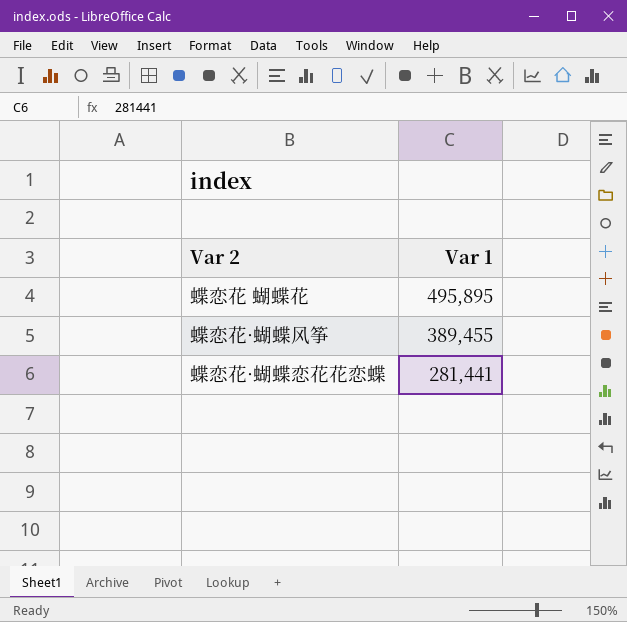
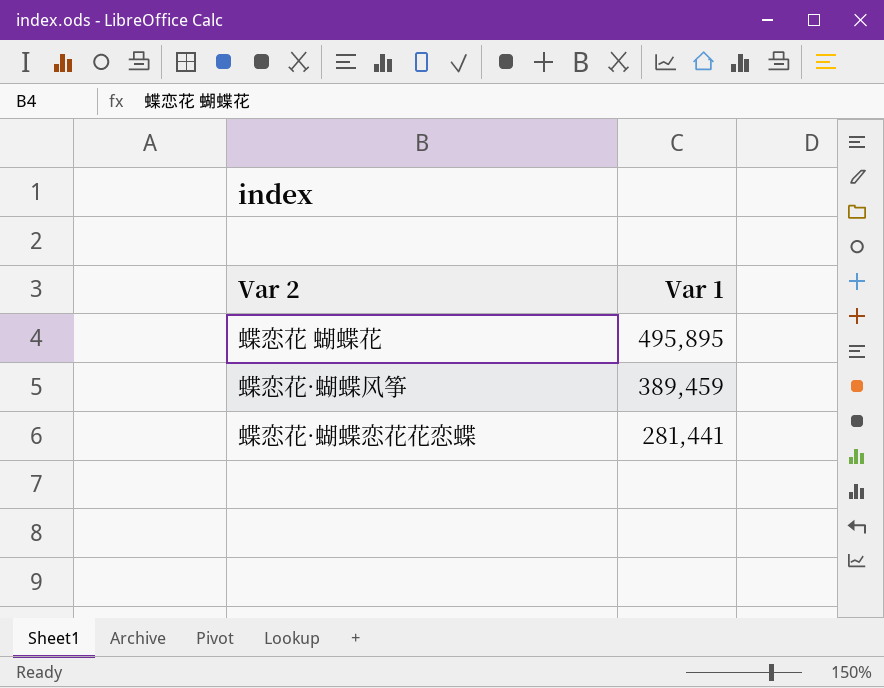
蝶恋花·蝴蝶风筝 | Var 1: 389,455 -> 389,459

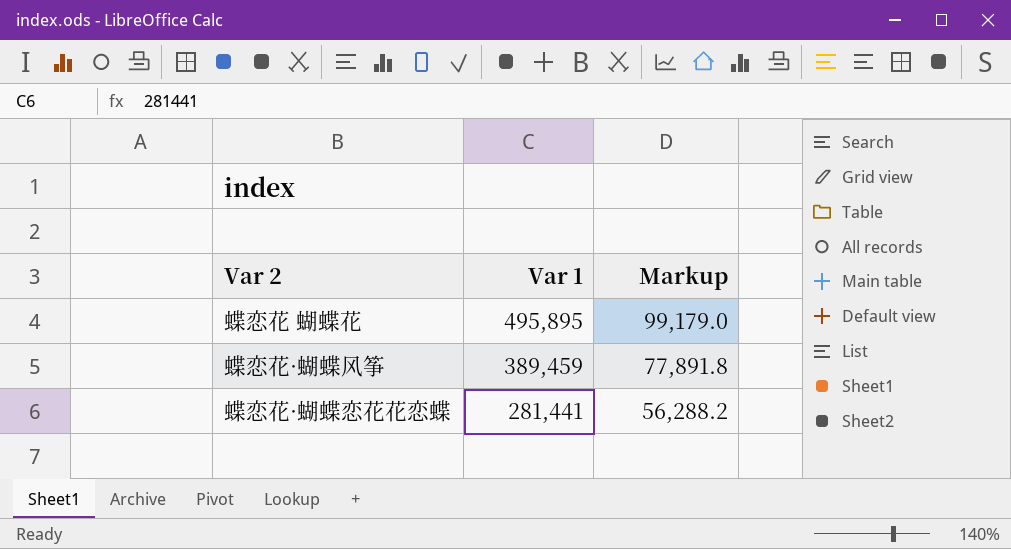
column Markup | formula: none -> [Var 1] * 0.2

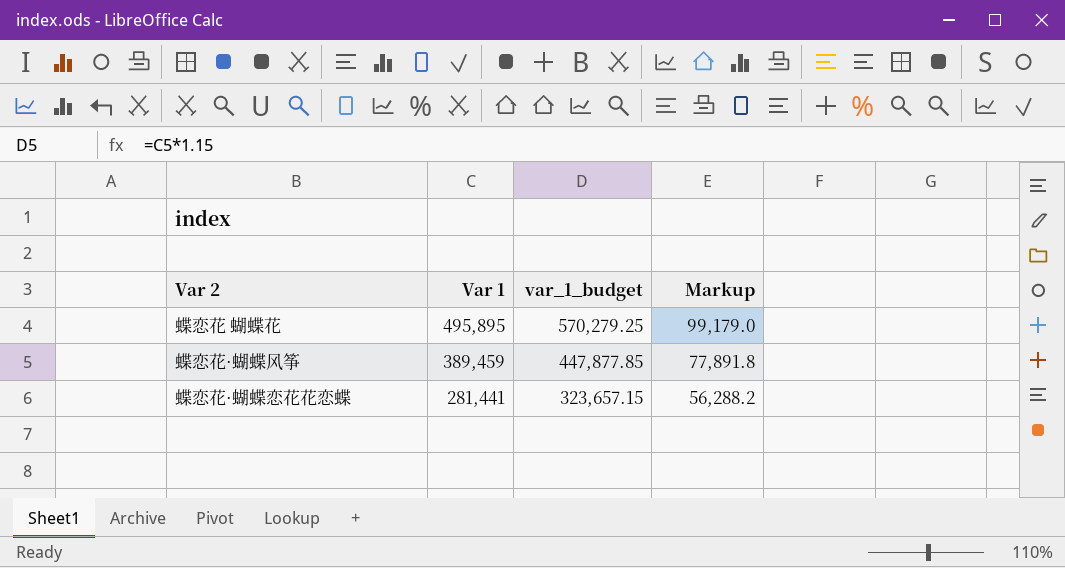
column var_1_budget | formula: none -> [Var 1] * 1.15

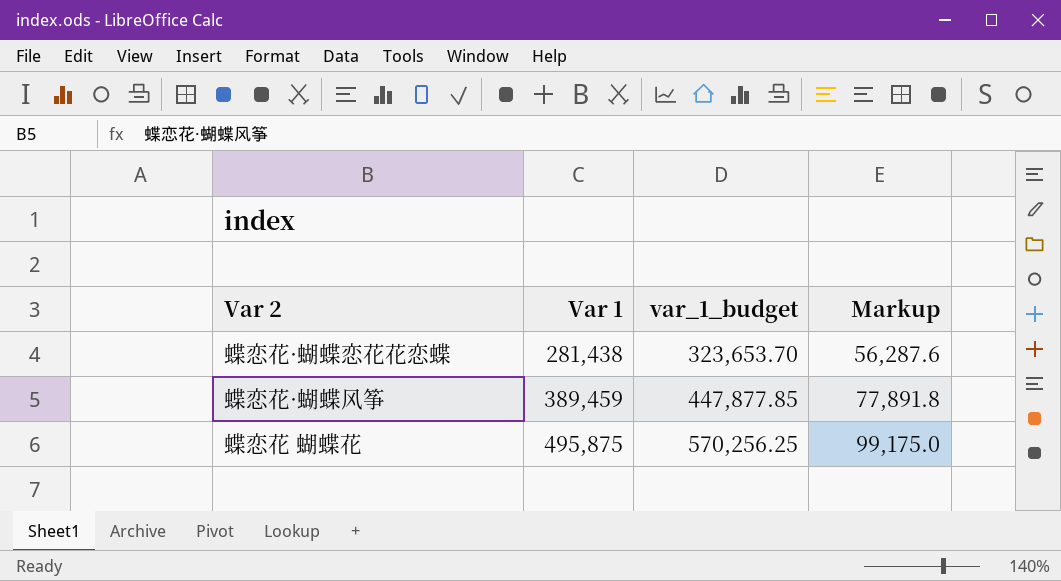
row order: Var 1 descending -> Var 1 ascending
蝶恋花·蝴蝶恋花花恋蝶 | Var 1: 281,441 -> 281,438
蝶恋花·蝴蝶恋花花恋蝶 | var_1_budget: 323,657.15 -> 323,653.70
蝶恋花·蝴蝶恋花花恋蝶 | Markup: 56,288.2 -> 56,287.6
蝶恋花 蝴蝶花 | Var 1: 495,895 -> 495,875
蝶恋花 蝴蝶花 | var_1_budget: 570,279.25 -> 570,256.25
蝶恋花 蝴蝶花 | Markup: 99,179.0 -> 99,175.0

